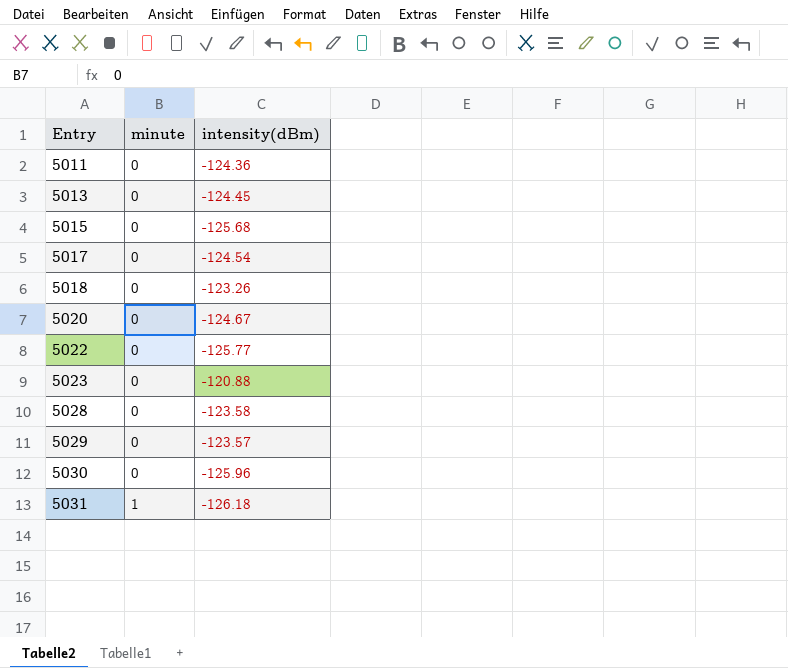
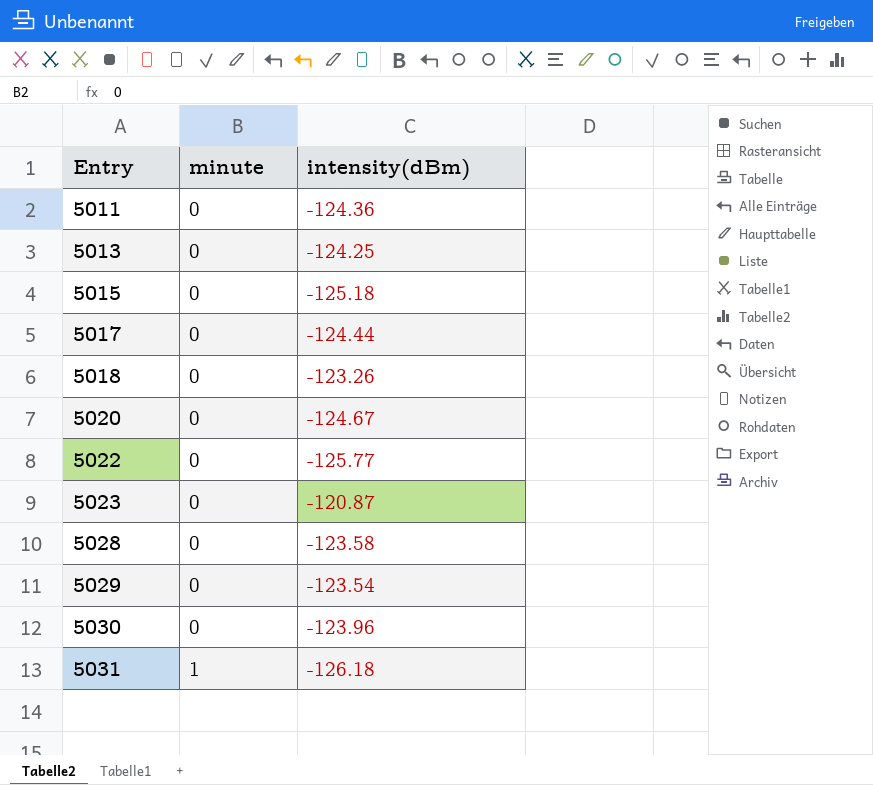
5013 | intensity(dBm): -124.45 -> -124.25
5015 | intensity(dBm): -125.68 -> -125.18
5017 | intensity(dBm): -124.54 -> -124.44
5023 | intensity(dBm): -120.88 -> -120.87
5029 | intensity(dBm): -123.57 -> -123.54
5030 | intensity(dBm): -125.96 -> -123.96

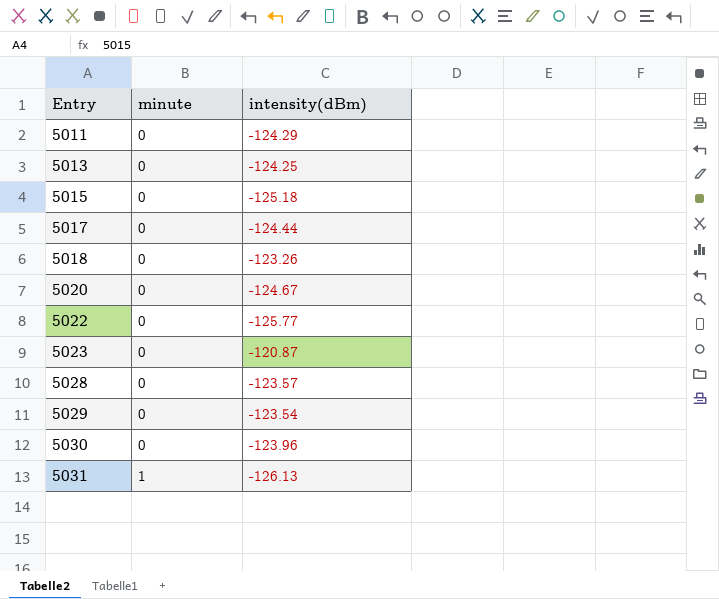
5011 | intensity(dBm): -124.36 -> -124.29
5028 | intensity(dBm): -123.58 -> -123.57
5031 | intensity(dBm): -126.18 -> -126.13

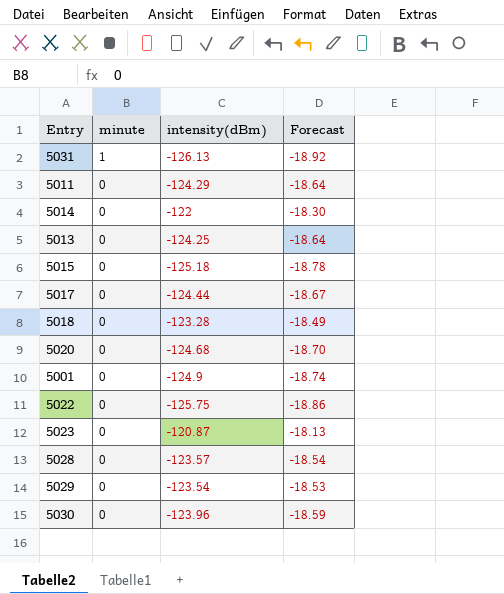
row order: Entry ascending -> minute descending
column Forecast | formula: none -> [intensity(dBm)] * 0.15
row 5014: none -> 0 | -122 | -18.30
5018 | intensity(dBm): -123.26 -> -123.28
5020 | intensity(dBm): -124.67 -> -124.68
row 5001: none -> 0 | -124.9 | -18.74
5022 | intensity(dBm): -125.77 -> -125.75

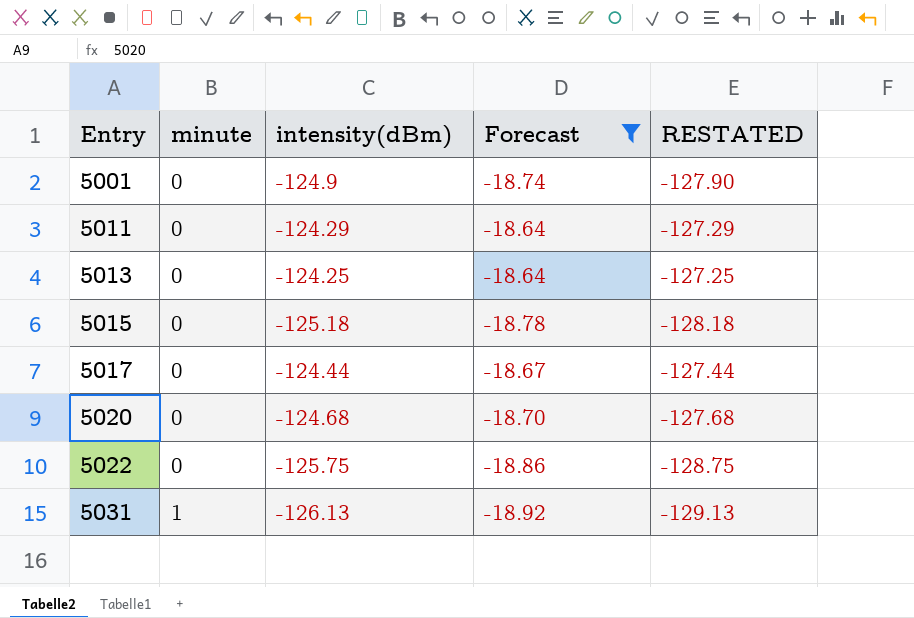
filter: none -> Forecast <= -18.64
row order: minute descending -> Entry ascending
column RESTATED | formula: none -> [intensity(dBm)] - 3

